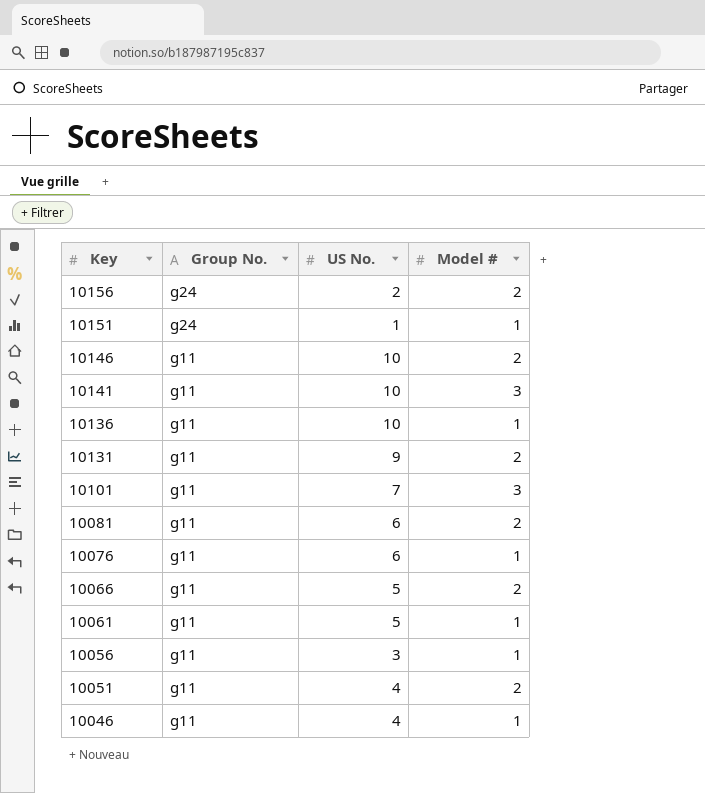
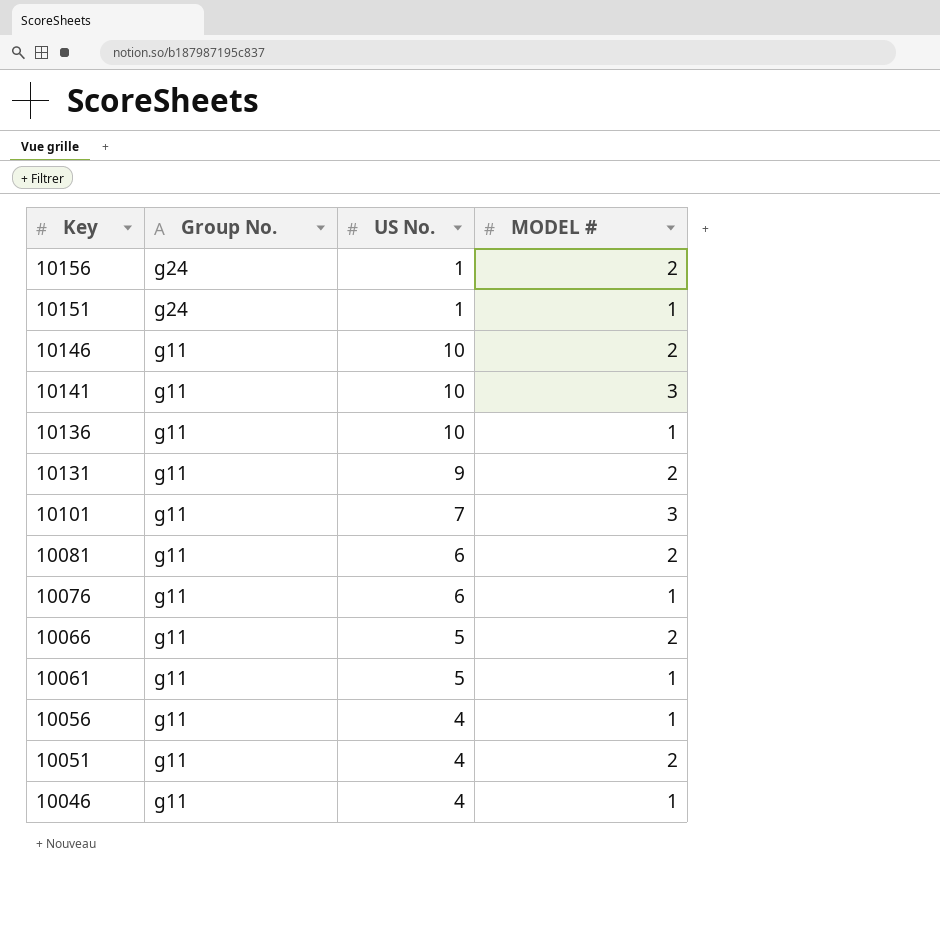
column name: Model # -> MODEL #
10156 | US No.: 2 -> 1
10056 | US No.: 3 -> 4

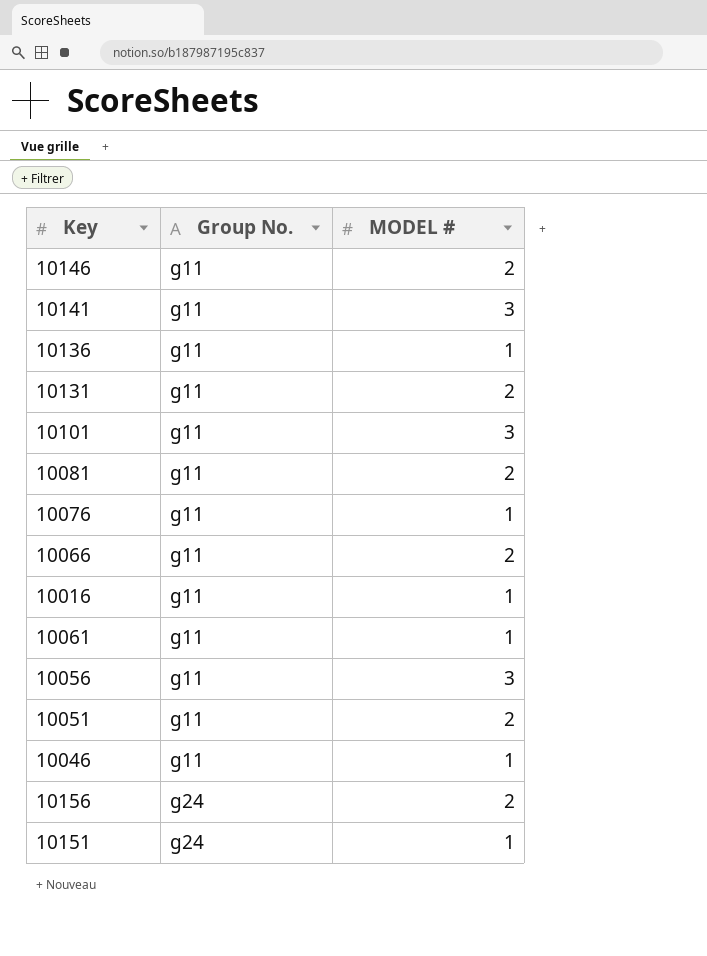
row order: Key descending -> Group No. ascending
column US No. | position: 3 -> none
row 10016: none -> g11 | 1
10056 | MODEL #: 1 -> 3

